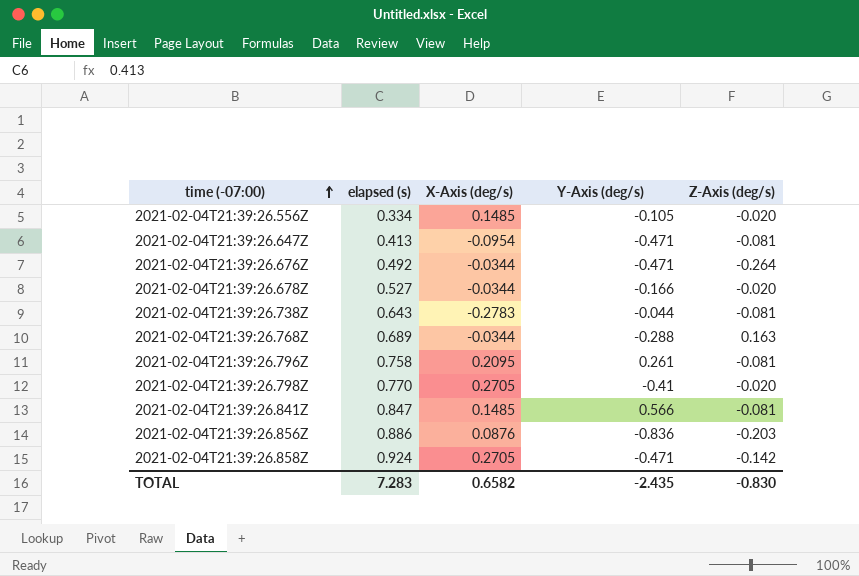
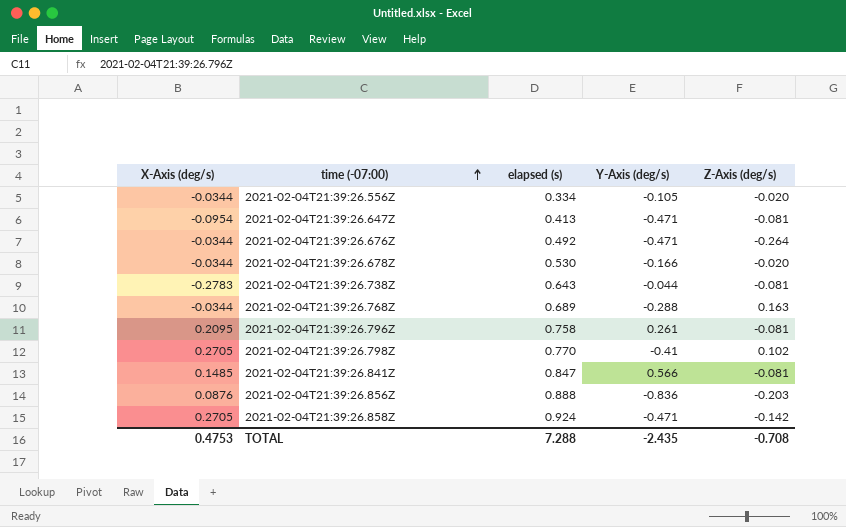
column X-Axis (deg/s) | position: 3 -> 1
2021-02-04T21:39:26.556Z | X-Axis (deg/s): 0.1485 -> -0.0344
2021-02-04T21:39:26.678Z | elapsed (s): 0.527 -> 0.530
2021-02-04T21:39:26.798Z | Z-Axis (deg/s): -0.020 -> 0.102
2021-02-04T21:39:26.856Z | elapsed (s): 0.886 -> 0.888
TOTAL | X-Axis (deg/s): 0.6582 -> 0.4753
TOTAL | elapsed (s): 7.283 -> 7.288
TOTAL | Z-Axis (deg/s): -0.830 -> -0.708

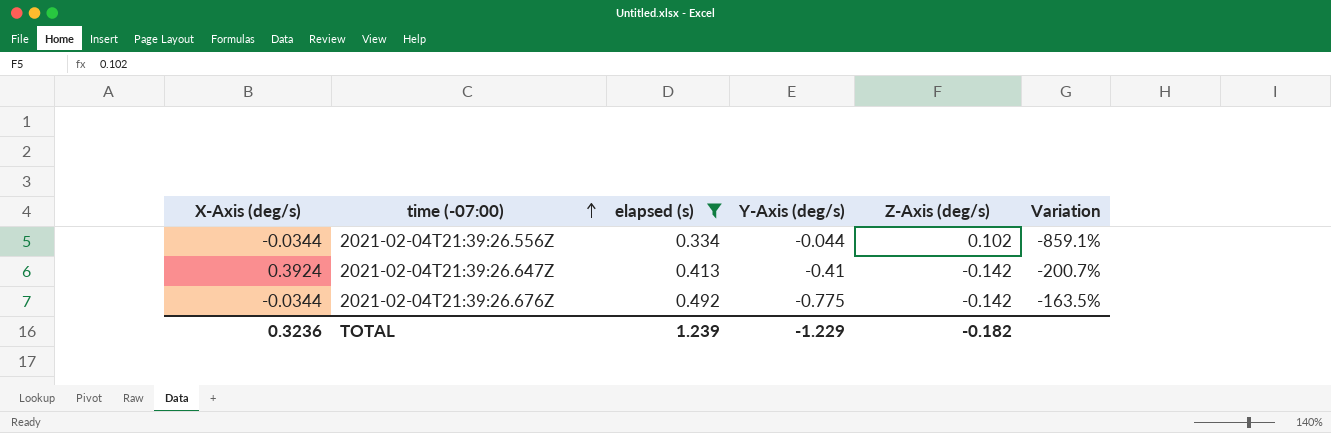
filter: none -> elapsed (s) <= 0.492
column Variation | formula: none -> ([elapsed (s)] - [Y-Axis (deg/s)]) / [Y-Axis (deg/s)]
2021-02-04T21:39:26.556Z | Y-Axis (deg/s): -0.105 -> -0.044
2021-02-04T21:39:26.556Z | Z-Axis (deg/s): -0.020 -> 0.102
2021-02-04T21:39:26.647Z | X-Axis (deg/s): -0.0954 -> 0.3924
2021-02-04T21:39:26.647Z | Y-Axis (deg/s): -0.471 -> -0.41
2021-02-04T21:39:26.647Z | Z-Axis (deg/s): -0.081 -> -0.142
2021-02-04T21:39:26.676Z | Y-Axis (deg/s): -0.471 -> -0.775
2021-02-04T21:39:26.676Z | Z-Axis (deg/s): -0.264 -> -0.142
TOTAL | X-Axis (deg/s): 0.4753 -> 0.3236
TOTAL | elapsed (s): 7.288 -> 1.239
TOTAL | Y-Axis (deg/s): -2.435 -> -1.229
TOTAL | Z-Axis (deg/s): -0.708 -> -0.182

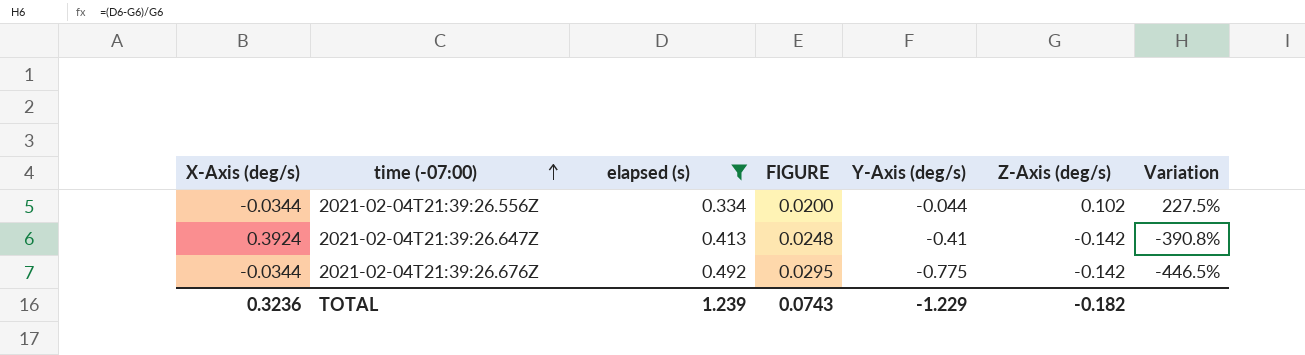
column FIGURE | formula: none -> [elapsed (s)] * 0.06
column Variation | formula: ([elapsed (s)] - [Y-Axis (deg/s)]) / [Y-Axis (deg/s)] -> ([elapsed (s)] - [Z-Axis (deg/s)]) / [Z-Axis (deg/s)]

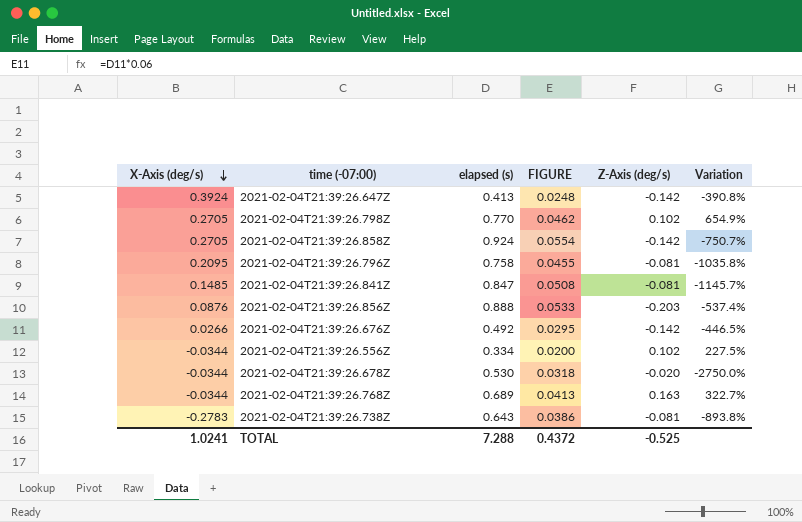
filter: elapsed (s) <= 0.492 -> none
row order: time (-07:00) ascending -> X-Axis (deg/s) descending
column Y-Axis (deg/s) | position: 5 -> none
2021-02-04T21:39:26.676Z | X-Axis (deg/s): -0.0344 -> 0.0266
TOTAL | X-Axis (deg/s): 0.3236 -> 1.0241
TOTAL | elapsed (s): 1.239 -> 7.288
TOTAL | FIGURE: 0.0743 -> 0.4372
TOTAL | Z-Axis (deg/s): -0.182 -> -0.525

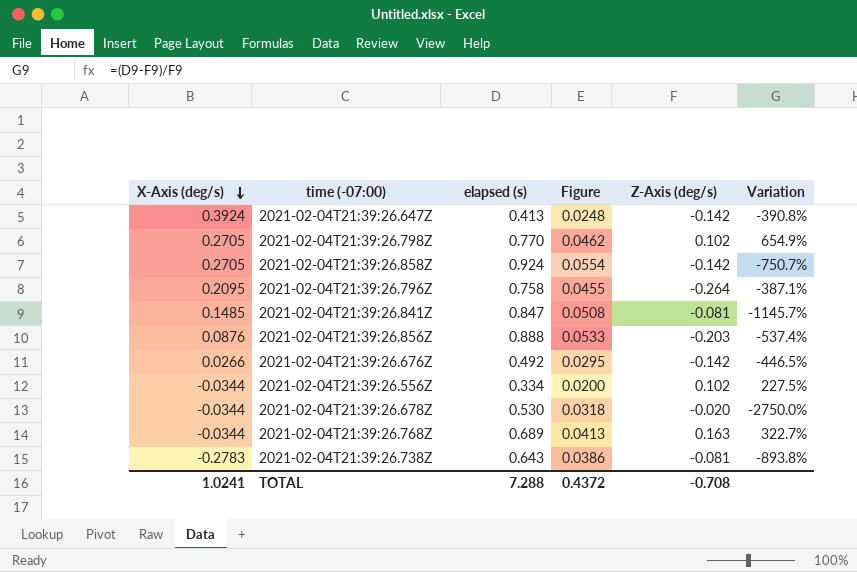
column name: FIGURE -> Figure
2021-02-04T21:39:26.796Z | Z-Axis (deg/s): -0.081 -> -0.264
2021-02-04T21:39:26.796Z | Variation: -1035.8% -> -387.1%
TOTAL | Z-Axis (deg/s): -0.525 -> -0.708

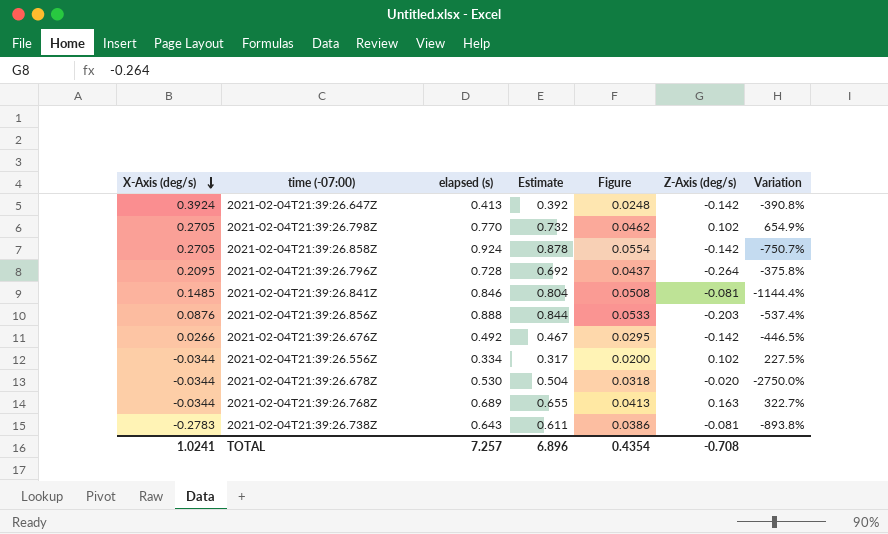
column Estimate | formula: none -> [elapsed (s)] * 0.95
2021-02-04T21:39:26.796Z | elapsed (s): 0.758 -> 0.728
2021-02-04T21:39:26.796Z | Figure: 0.0455 -> 0.0437
2021-02-04T21:39:26.796Z | Variation: -387.1% -> -375.8%
2021-02-04T21:39:26.841Z | elapsed (s): 0.847 -> 0.846
2021-02-04T21:39:26.841Z | Variation: -1145.7% -> -1144.4%
TOTAL | elapsed (s): 7.288 -> 7.257
TOTAL | Figure: 0.4372 -> 0.4354

